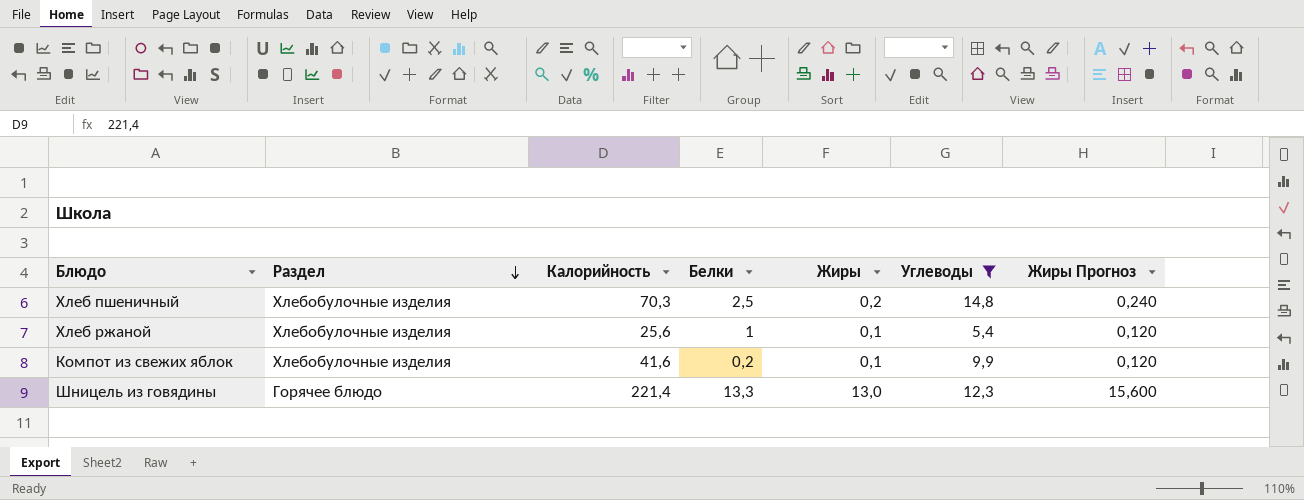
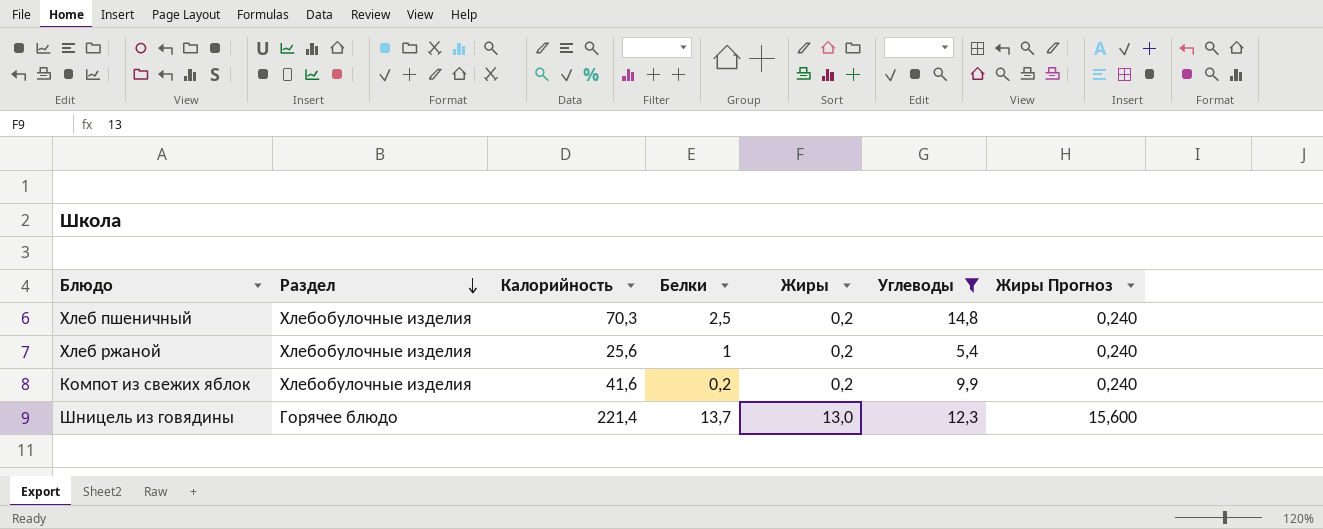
Хлеб ржаной | Жиры: 0,1 -> 0,2
Хлеб ржаной | Жиры Прогноз: 0,120 -> 0,240
Компот из свежих яблок | Жиры: 0,1 -> 0,2
Компот из свежих яблок | Жиры Прогноз: 0,120 -> 0,240
Шницель из говядины | Белки: 13,3 -> 13,7

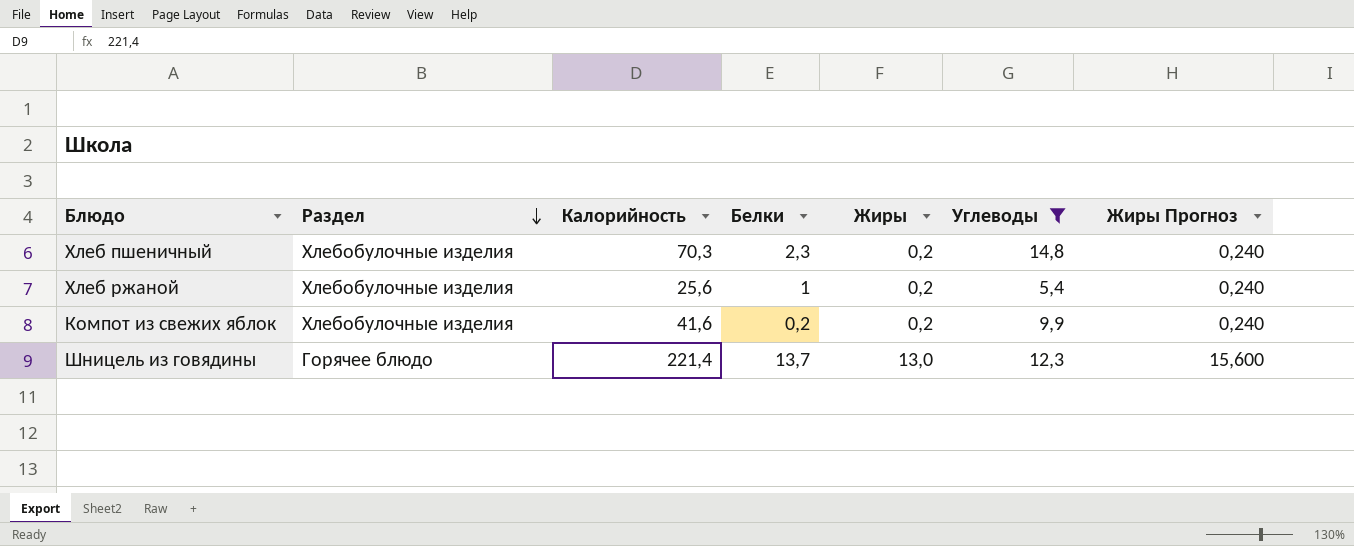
Хлеб пшеничный | Белки: 2,5 -> 2,3

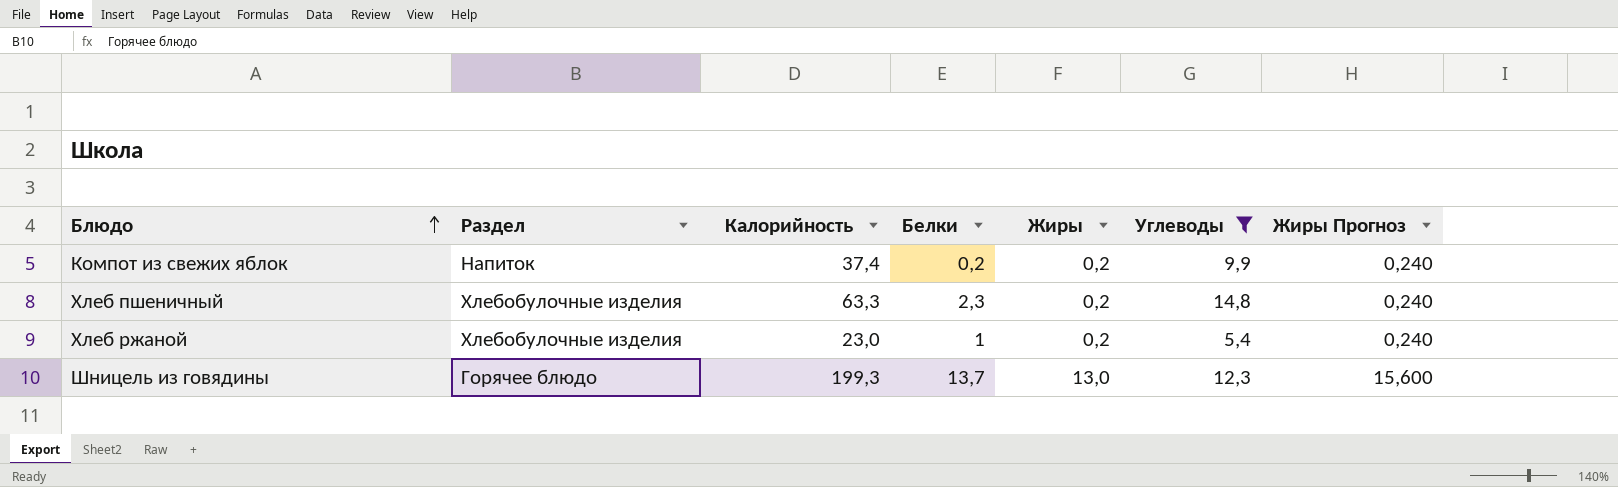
row order: Раздел descending -> Блюдо ascending
Компот из свежих яблок | Раздел: Хлебобулочные изделия -> Напиток
Компот из свежих яблок | Калорийность: 41,6 -> 37,4
Хлеб пшеничный | Калорийность: 70,3 -> 63,3
Хлеб ржаной | Калорийность: 25,6 -> 23,0
Шницель из говядины | Калорийность: 221,4 -> 199,3

